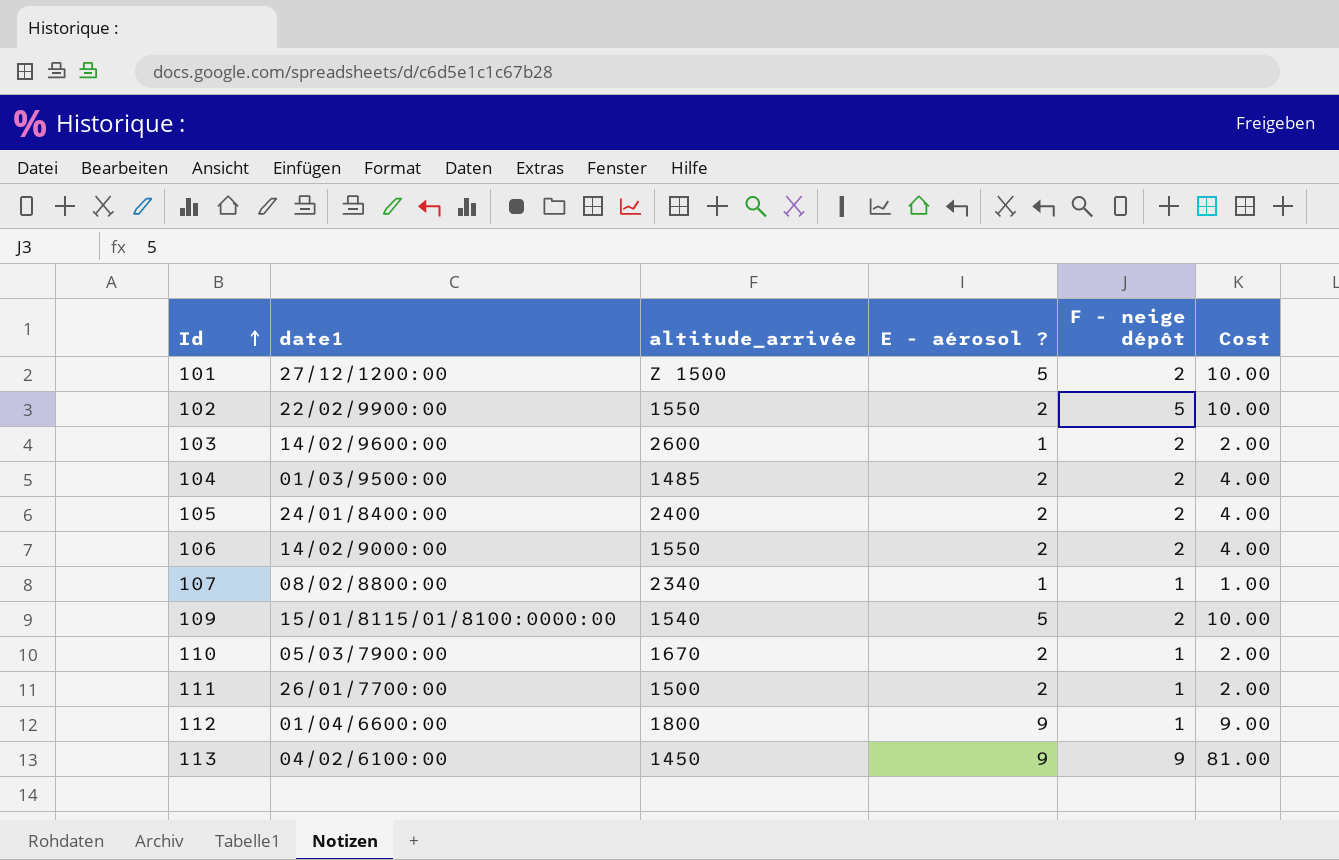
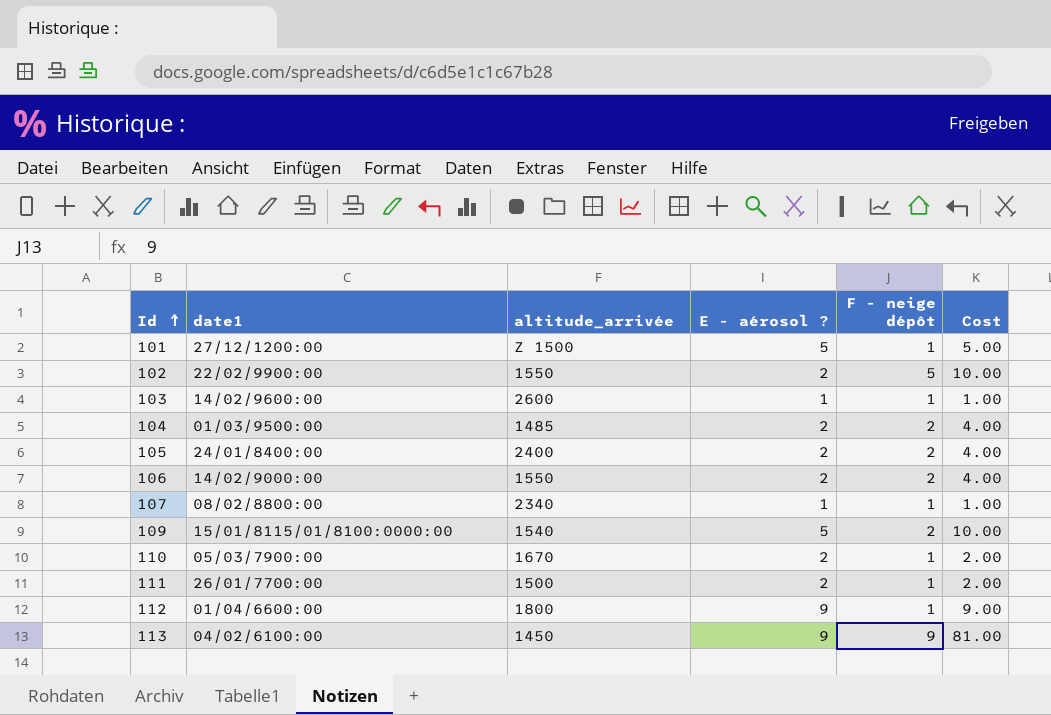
101 | F - neige dépôt: 2 -> 1
101 | Cost: 10.00 -> 5.00
103 | F - neige dépôt: 2 -> 1
103 | Cost: 2.00 -> 1.00

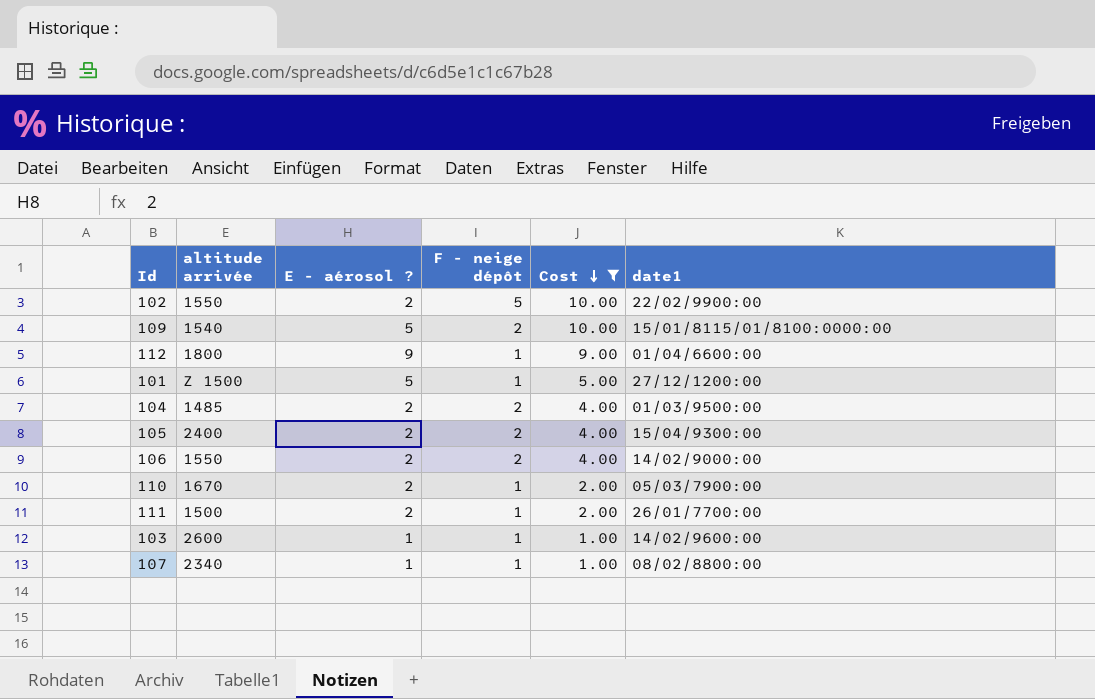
filter: none -> Cost != 81.00
row order: Id ascending -> Cost descending
column name: altitude_arrivée -> altitude arrivée
column date1 | position: 2 -> 6
105 | date1: 24/01/8400:00 -> 15/04/9300:00

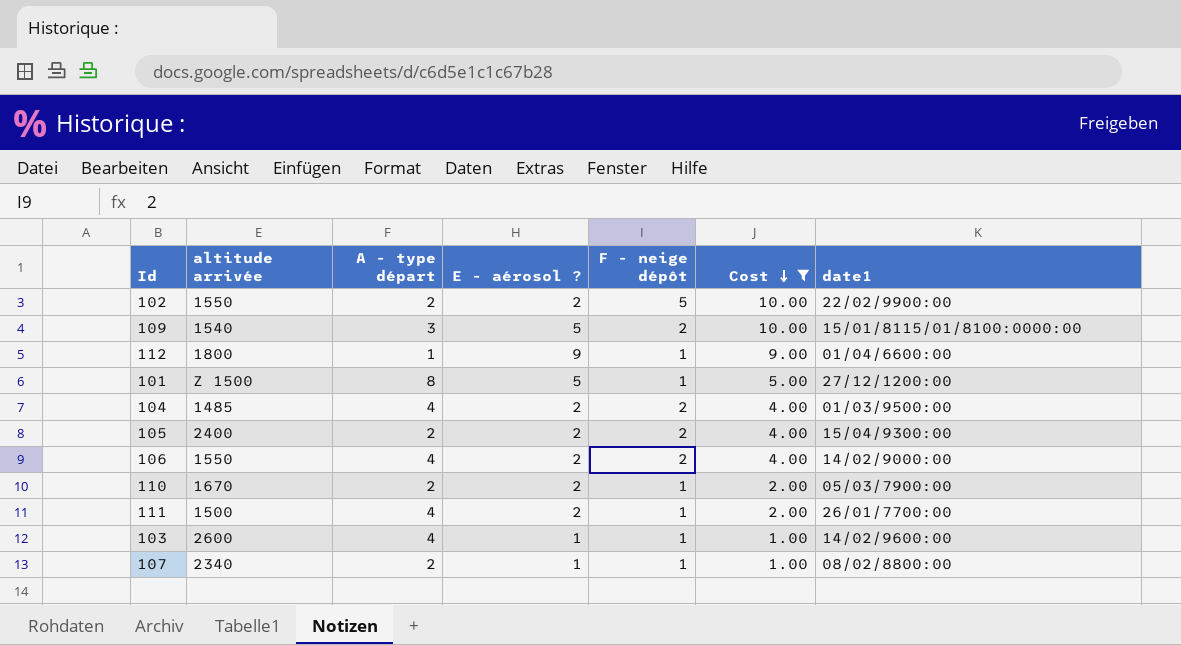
column A - type départ | position: none -> 3

